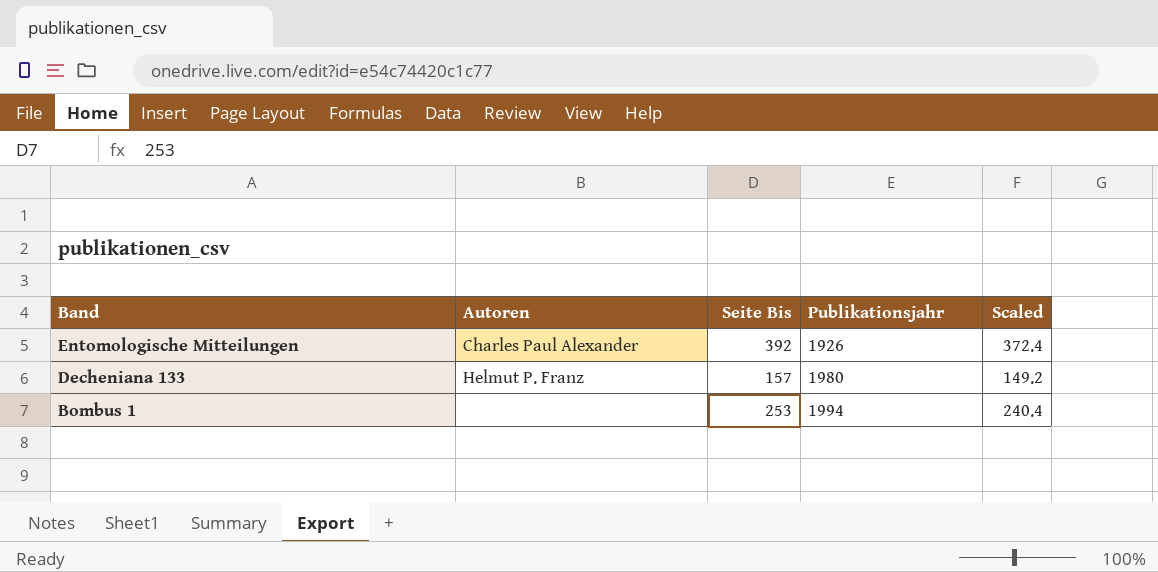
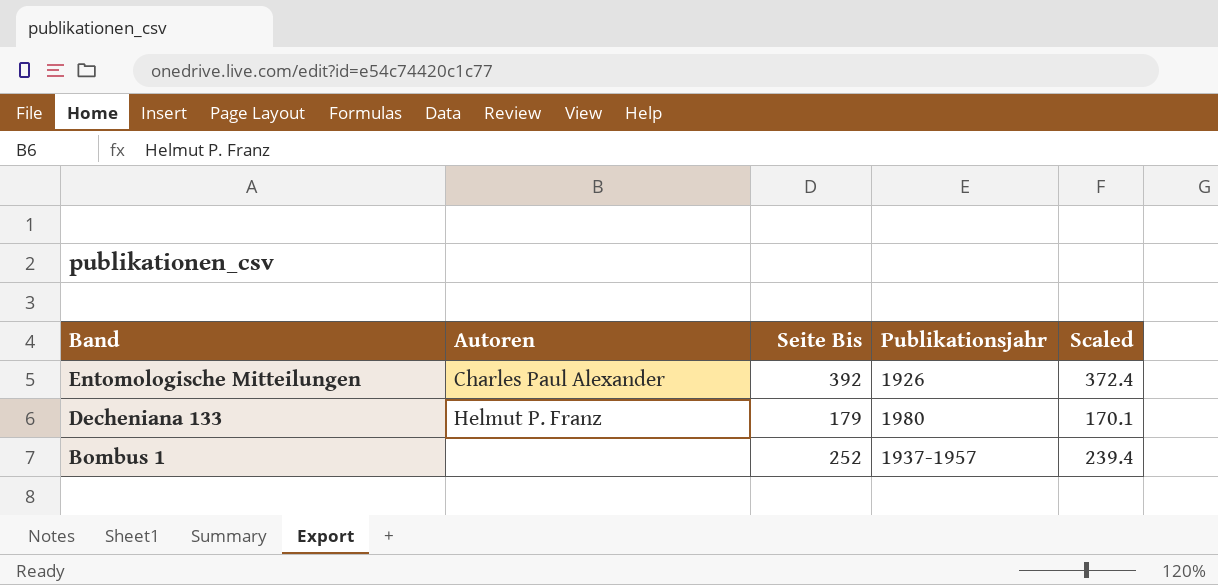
Decheniana 133 | Seite Bis: 157 -> 179
Decheniana 133 | Scaled: 149.2 -> 170.1
Bombus 1 | Seite Bis: 253 -> 252
Bombus 1 | Publikationsjahr: 1994 -> 1937-1957
Bombus 1 | Scaled: 240.4 -> 239.4

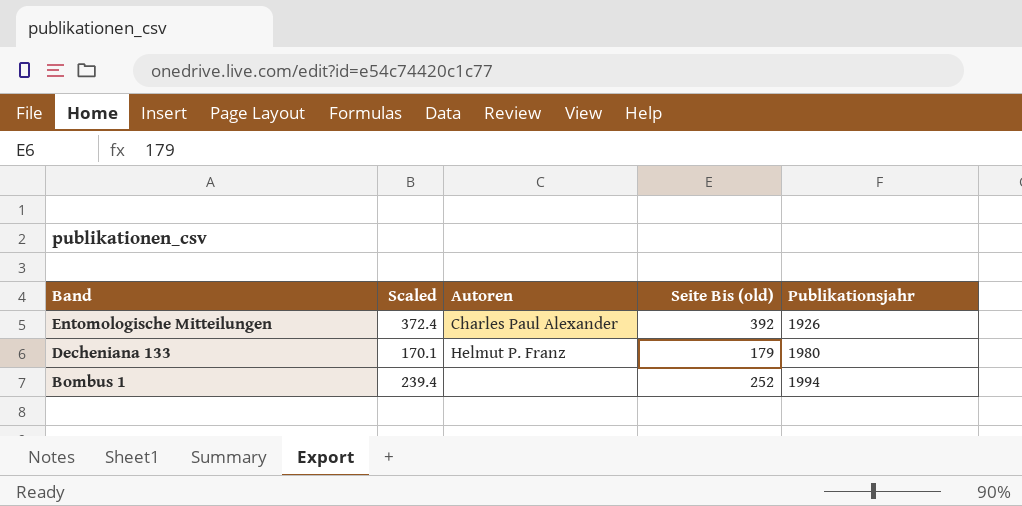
column Scaled | position: 5 -> 2
column name: Seite Bis -> Seite Bis (old)
Bombus 1 | Publikationsjahr: 1937-1957 -> 1994

